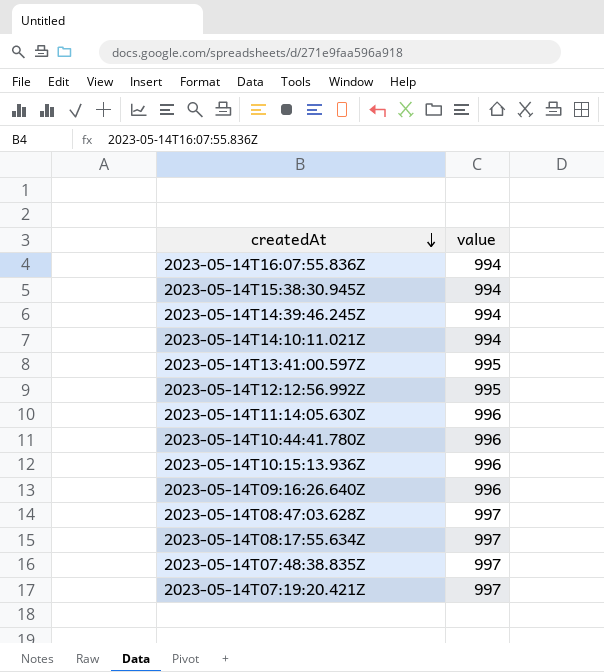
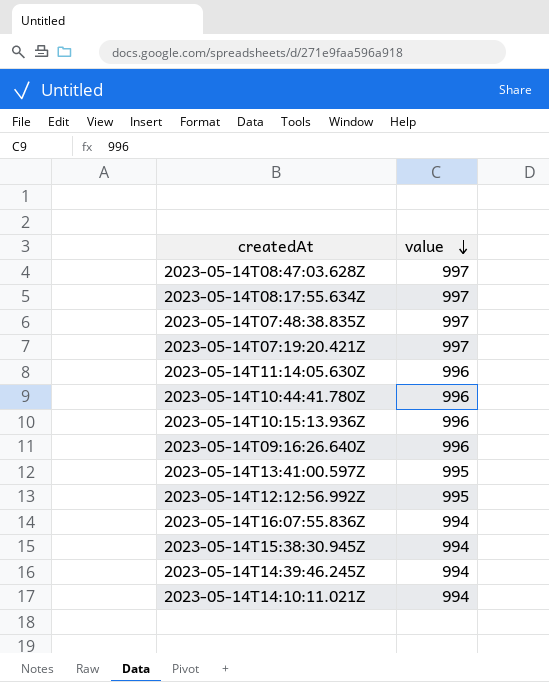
row order: createdAt descending -> value descending

